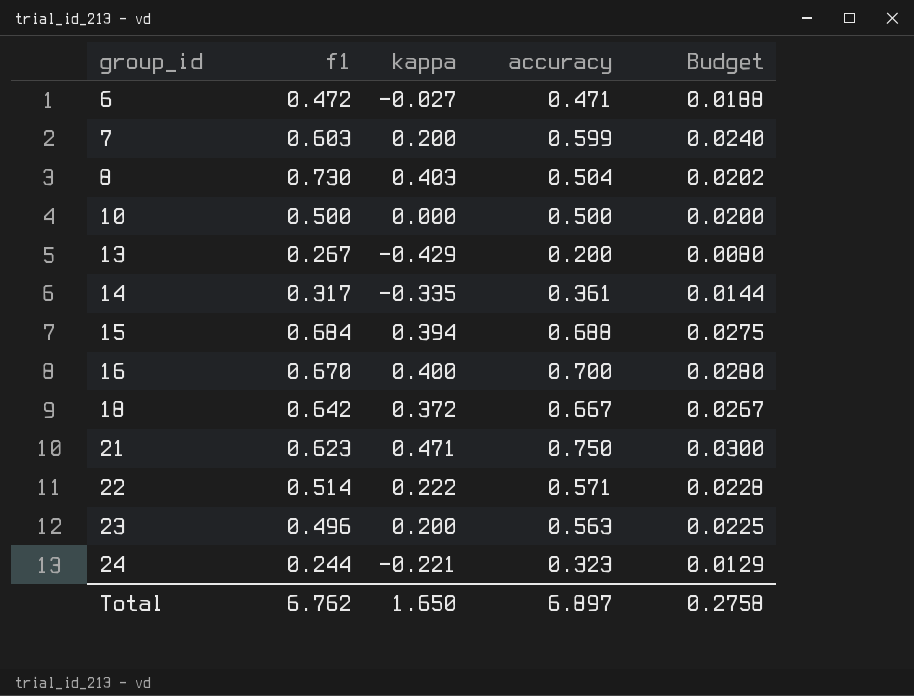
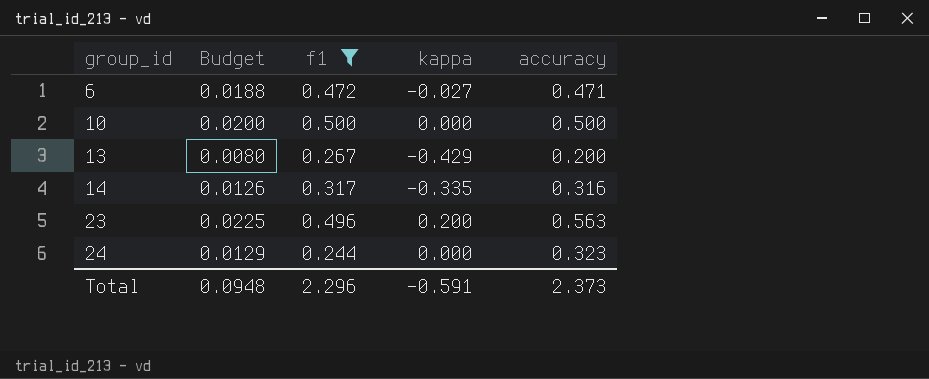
filter: none -> f1 <= 0.500
column Budget | position: 5 -> 2
14 | Budget: 0.0144 -> 0.0126
14 | accuracy: 0.361 -> 0.316
24 | kappa: -0.221 -> 0.000
Total | Budget: 0.2758 -> 0.0948
Total | f1: 6.762 -> 2.296
Total | kappa: 1.650 -> -0.591
Total | accuracy: 6.897 -> 2.373

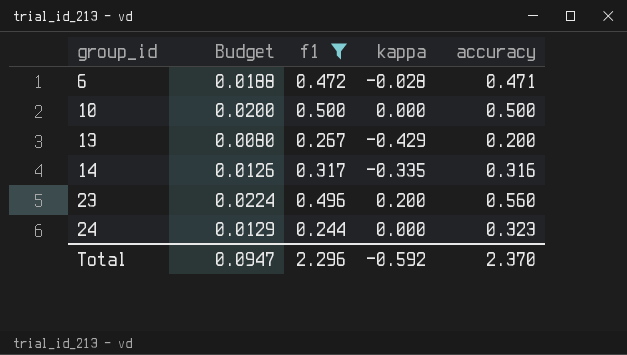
6 | kappa: -0.027 -> -0.028
23 | Budget: 0.0225 -> 0.0224
23 | accuracy: 0.563 -> 0.560
Total | Budget: 0.0948 -> 0.0947
Total | kappa: -0.591 -> -0.592
Total | accuracy: 2.373 -> 2.370

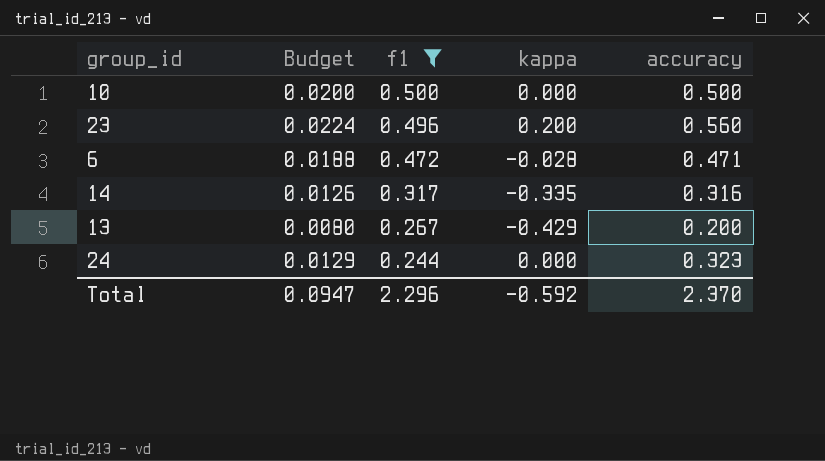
row order: group_id ascending -> f1 descending

